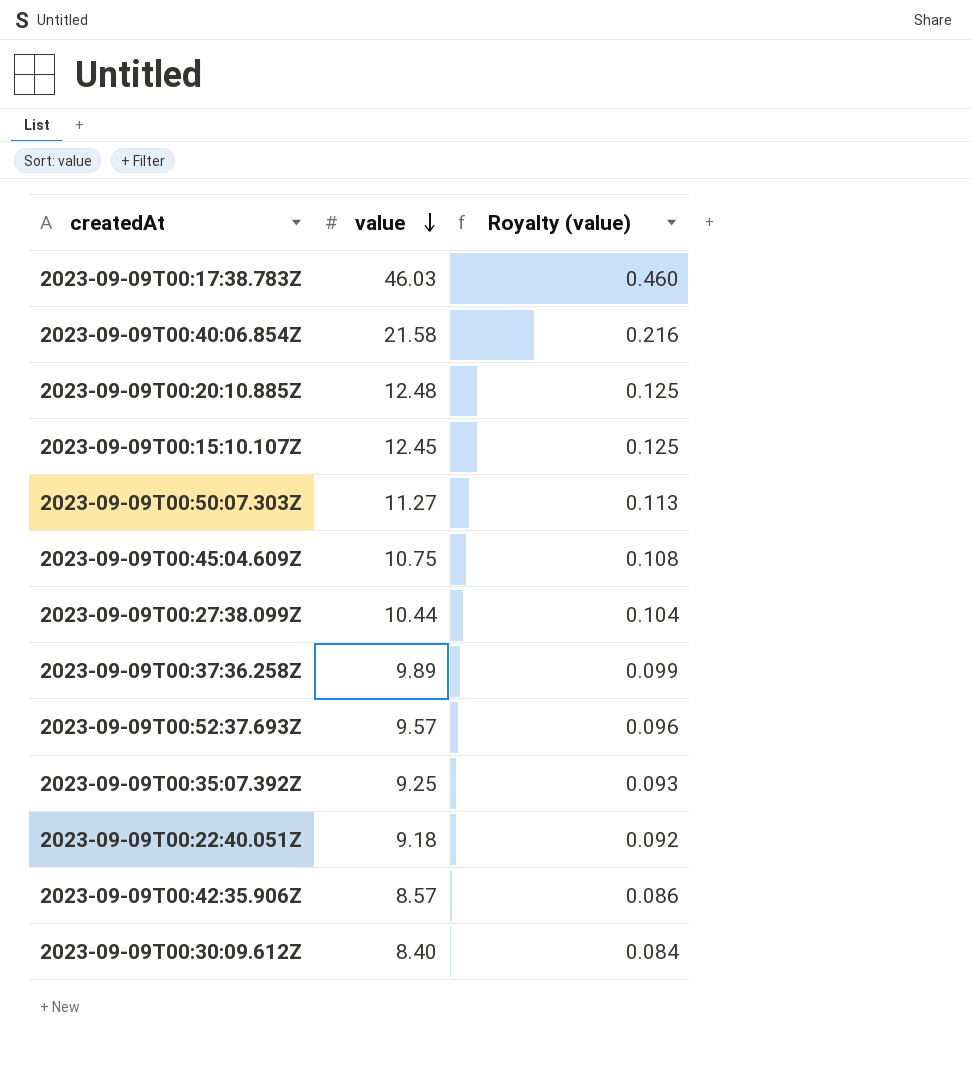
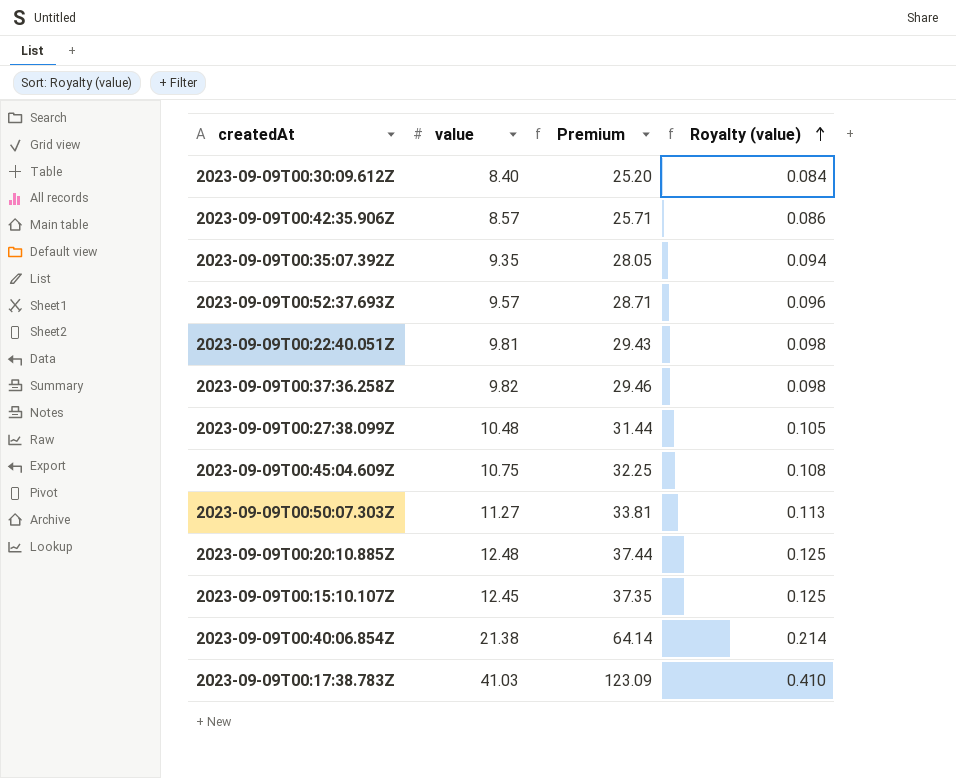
row order: value descending -> Royalty (value) ascending
column Premium | formula: none -> [value] * 3
2023-09-09T00:35:07.392Z | value: 9.25 -> 9.35
2023-09-09T00:35:07.392Z | Royalty (value): 0.093 -> 0.094
2023-09-09T00:22:40.051Z | value: 9.18 -> 9.81
2023-09-09T00:22:40.051Z | Royalty (value): 0.092 -> 0.098
2023-09-09T00:37:36.258Z | value: 9.89 -> 9.82
2023-09-09T00:37:36.258Z | Royalty (value): 0.099 -> 0.098
2023-09-09T00:27:38.099Z | value: 10.44 -> 10.48
2023-09-09T00:27:38.099Z | Royalty (value): 0.104 -> 0.105
2023-09-09T00:40:06.854Z | value: 21.58 -> 21.38
2023-09-09T00:40:06.854Z | Royalty (value): 0.216 -> 0.214
2023-09-09T00:17:38.783Z | value: 46.03 -> 41.03
2023-09-09T00:17:38.783Z | Royalty (value): 0.460 -> 0.410

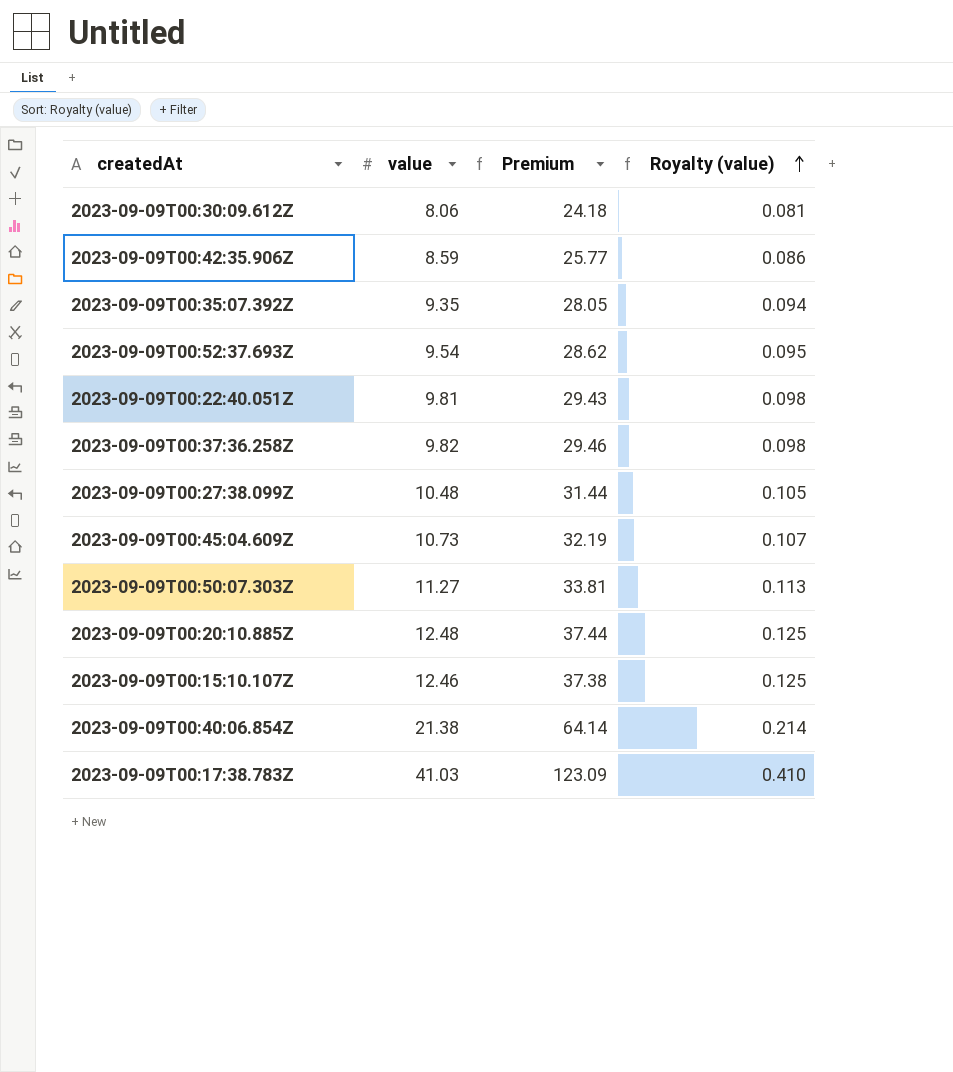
2023-09-09T00:30:09.612Z | value: 8.40 -> 8.06
2023-09-09T00:30:09.612Z | Premium: 25.20 -> 24.18
2023-09-09T00:30:09.612Z | Royalty (value): 0.084 -> 0.081
2023-09-09T00:42:35.906Z | value: 8.57 -> 8.59
2023-09-09T00:42:35.906Z | Premium: 25.71 -> 25.77
2023-09-09T00:52:37.693Z | value: 9.57 -> 9.54
2023-09-09T00:52:37.693Z | Premium: 28.71 -> 28.62
2023-09-09T00:52:37.693Z | Royalty (value): 0.096 -> 0.095
2023-09-09T00:45:04.609Z | value: 10.75 -> 10.73
2023-09-09T00:45:04.609Z | Premium: 32.25 -> 32.19
2023-09-09T00:45:04.609Z | Royalty (value): 0.108 -> 0.107
2023-09-09T00:15:10.107Z | value: 12.45 -> 12.46
2023-09-09T00:15:10.107Z | Premium: 37.35 -> 37.38

